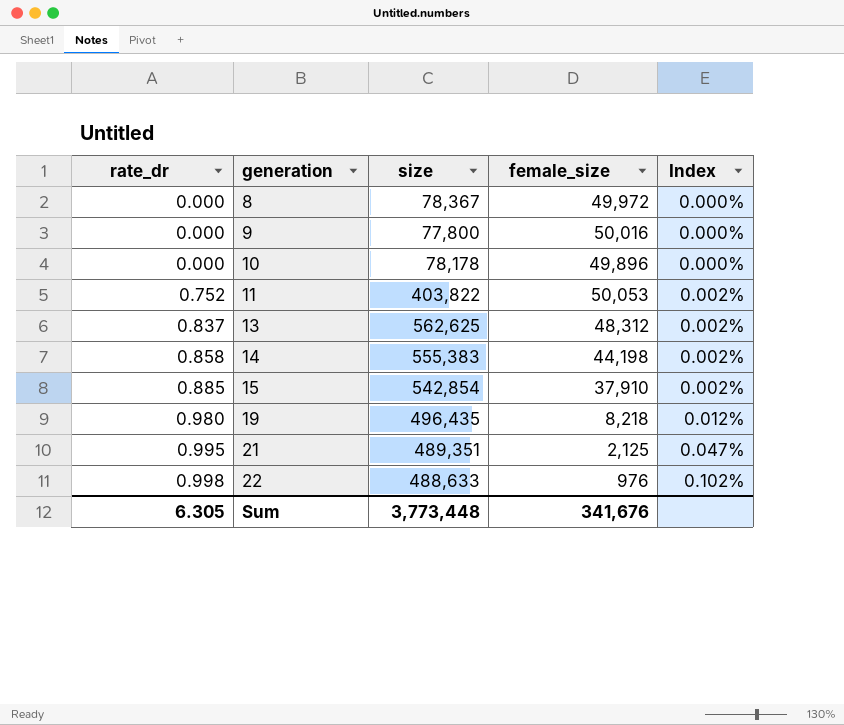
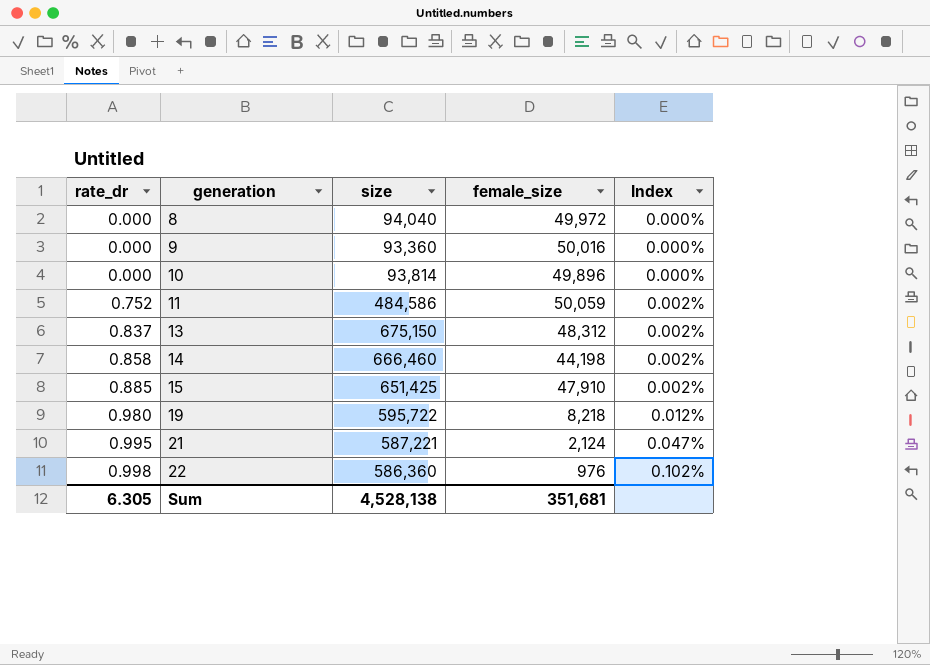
8 | size: 78,367 -> 94,040
9 | size: 77,800 -> 93,360
10 | size: 78,178 -> 93,814
11 | size: 403,822 -> 484,586
11 | female_size: 50,053 -> 50,059
13 | size: 562,625 -> 675,150
14 | size: 555,383 -> 666,460
15 | size: 542,854 -> 651,425
15 | female_size: 37,910 -> 47,910
19 | size: 496,435 -> 595,722
21 | size: 489,351 -> 587,221
21 | female_size: 2,125 -> 2,124
22 | size: 488,633 -> 586,360
Sum | size: 3,773,448 -> 4,528,138
Sum | female_size: 341,676 -> 351,681

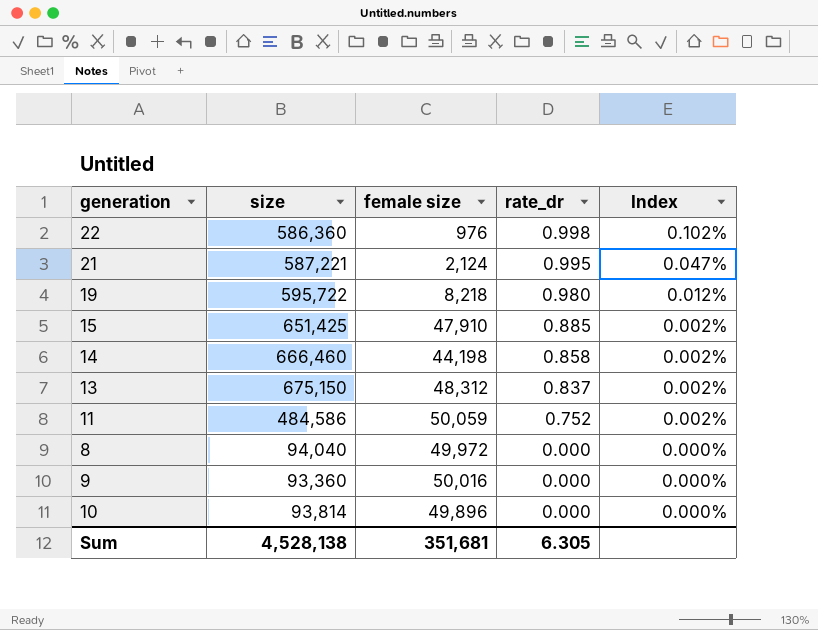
row order: rate_dr ascending -> rate_dr descending
column name: female_size -> female size
column rate_dr | position: 1 -> 4

